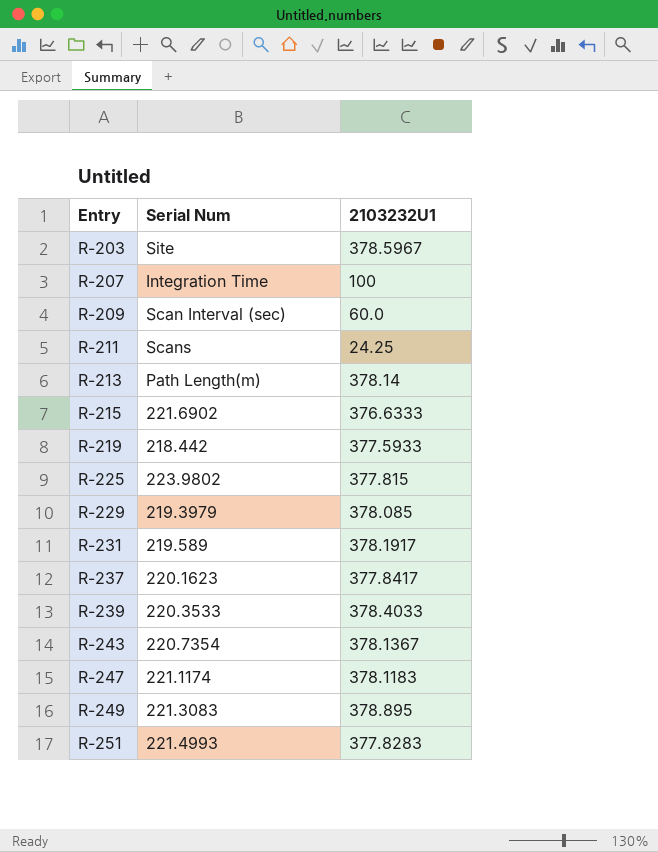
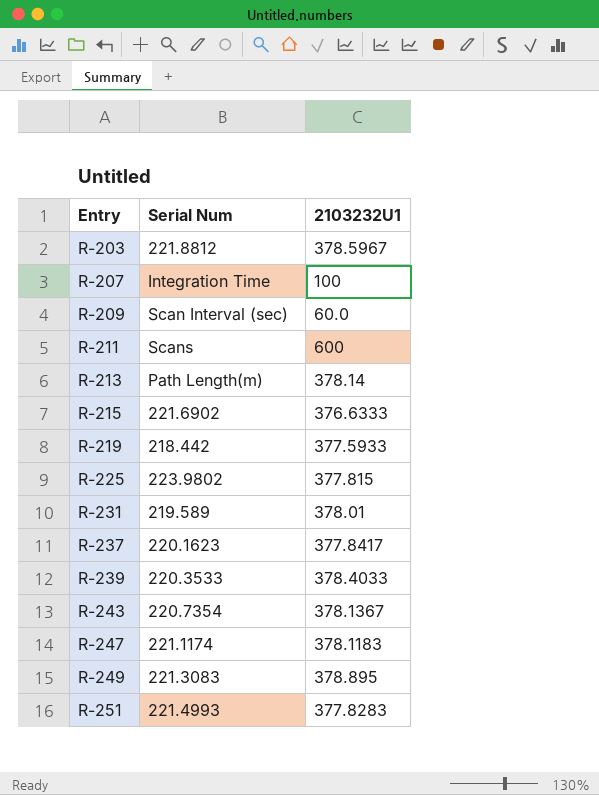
row R-229: 219.3979 | 378.085 -> none
R-203 | Serial Num: Site -> 221.8812
R-211 | 2103232U1: 24.25 -> 600
R-231 | 2103232U1: 378.1917 -> 378.01

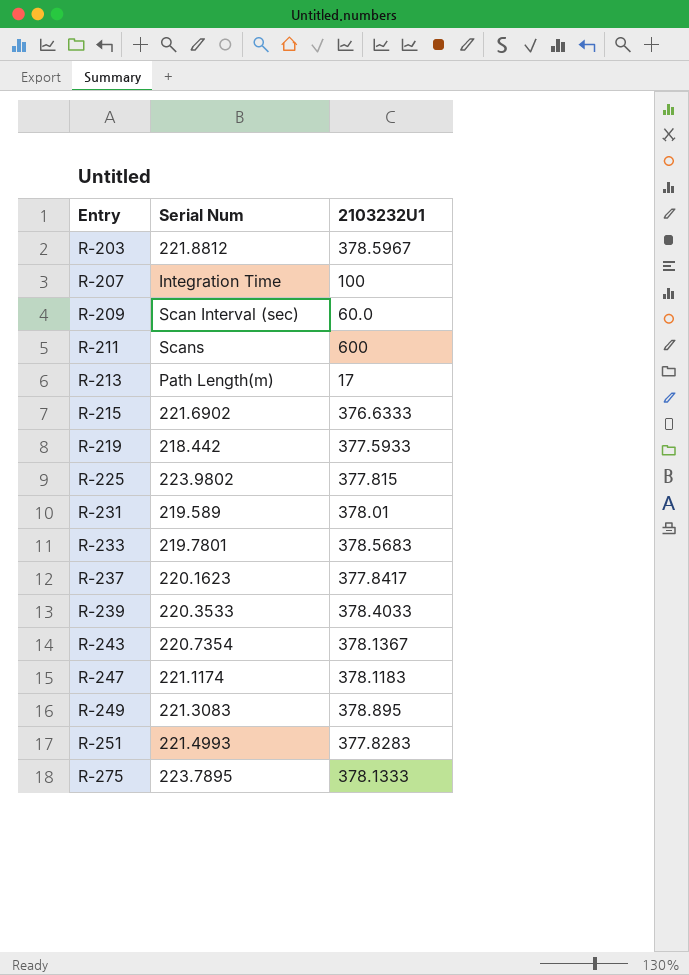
R-213 | 2103232U1: 378.14 -> 17
row R-233: none -> 219.7801 | 378.5683
row R-275: none -> 223.7895 | 378.1333

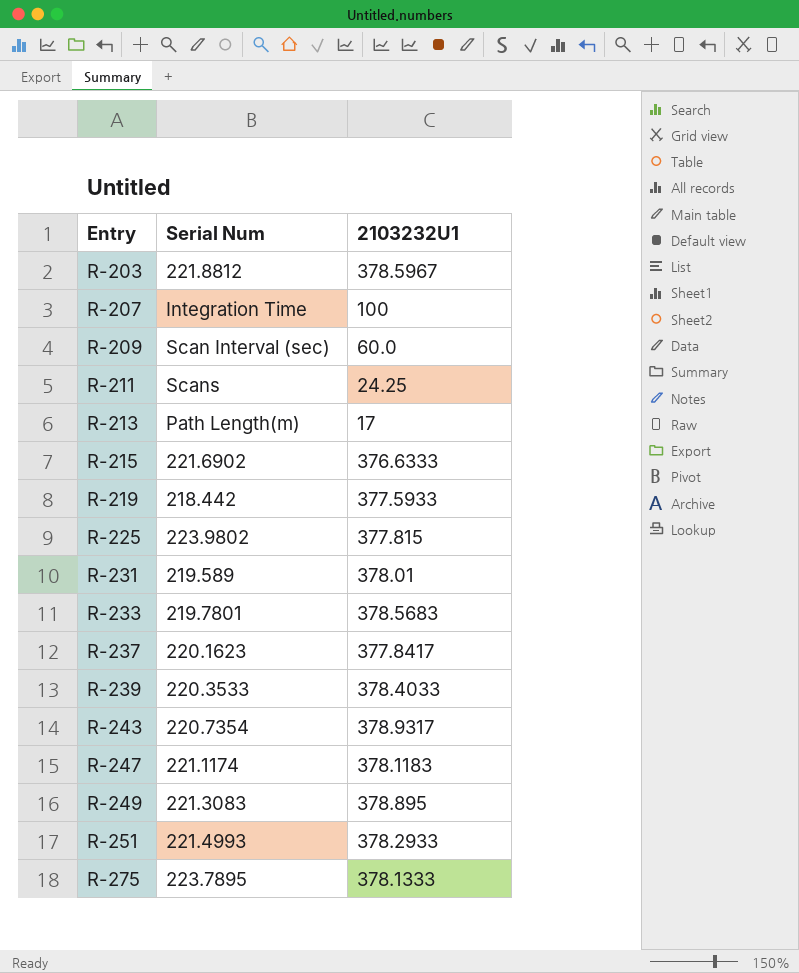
R-211 | 2103232U1: 600 -> 24.25
R-243 | 2103232U1: 378.1367 -> 378.9317
R-251 | 2103232U1: 377.8283 -> 378.2933

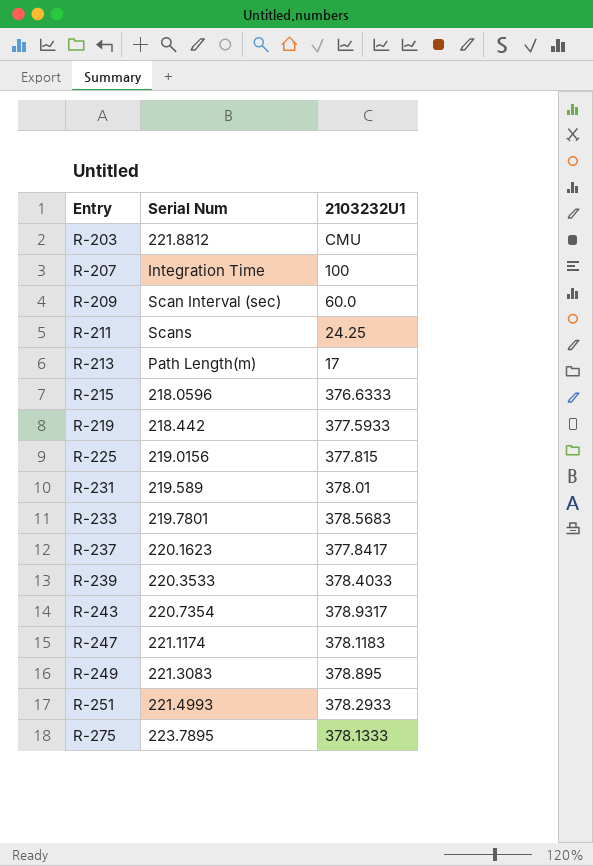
R-203 | 2103232U1: 378.5967 -> CMU
R-215 | Serial Num: 221.6902 -> 218.0596
R-225 | Serial Num: 223.9802 -> 219.0156

